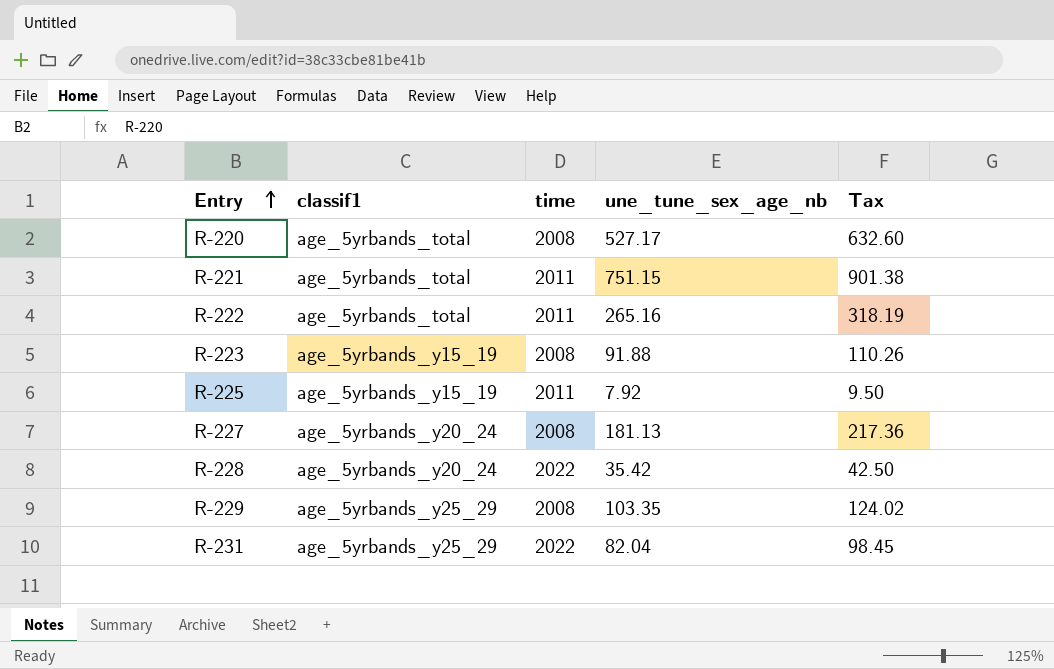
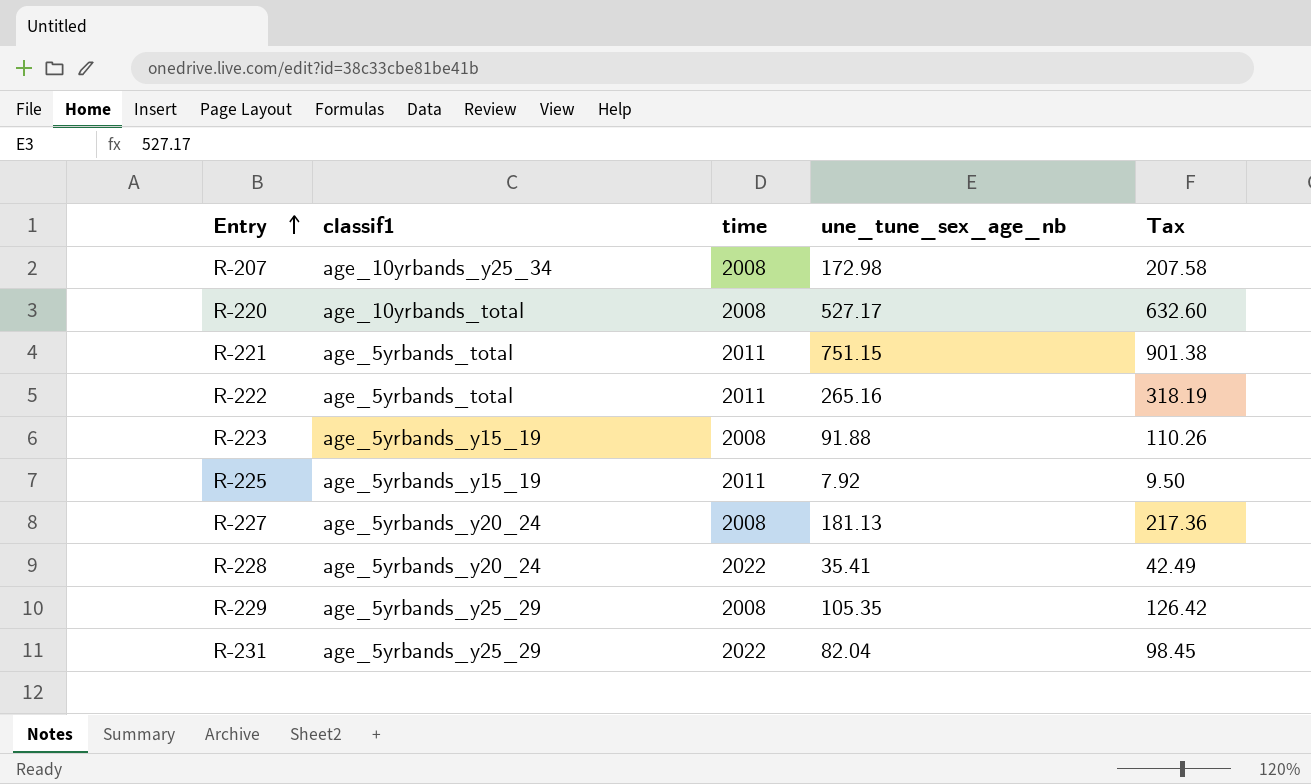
row R-207: none -> age_10yrbands_y25_34 | 2008 | 172.98 | 207.58
R-220 | classif1: age_5yrbands_total -> age_10yrbands_total
R-228 | une_tune_sex_age_nb: 35.42 -> 35.41
R-228 | Tax: 42.50 -> 42.49
R-229 | une_tune_sex_age_nb: 103.35 -> 105.35
R-229 | Tax: 124.02 -> 126.42

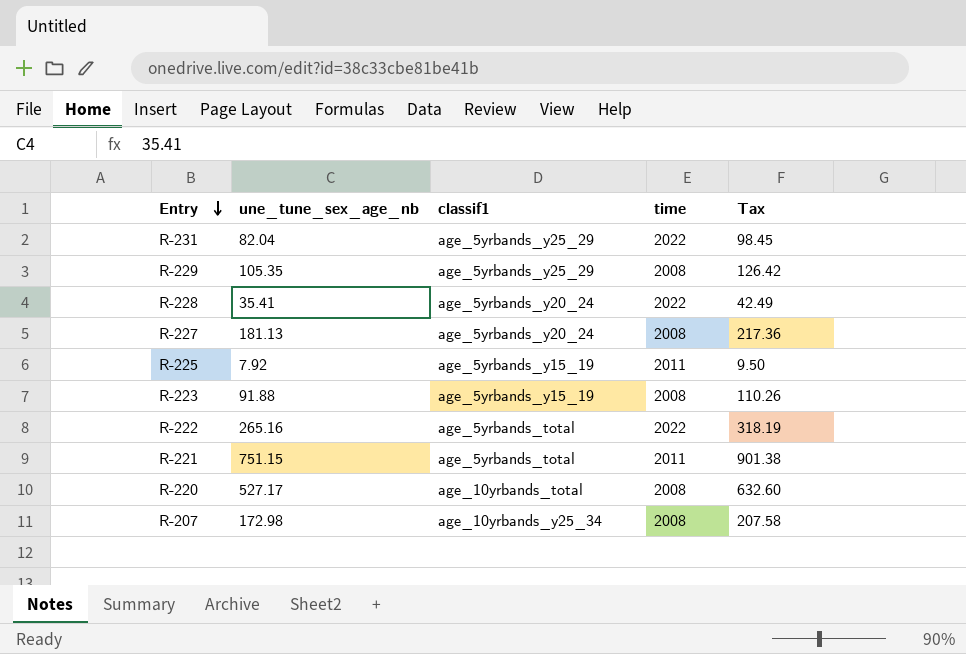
row order: Entry ascending -> Entry descending
column une_tune_sex_age_nb | position: 4 -> 2
R-222 | time: 2011 -> 2022

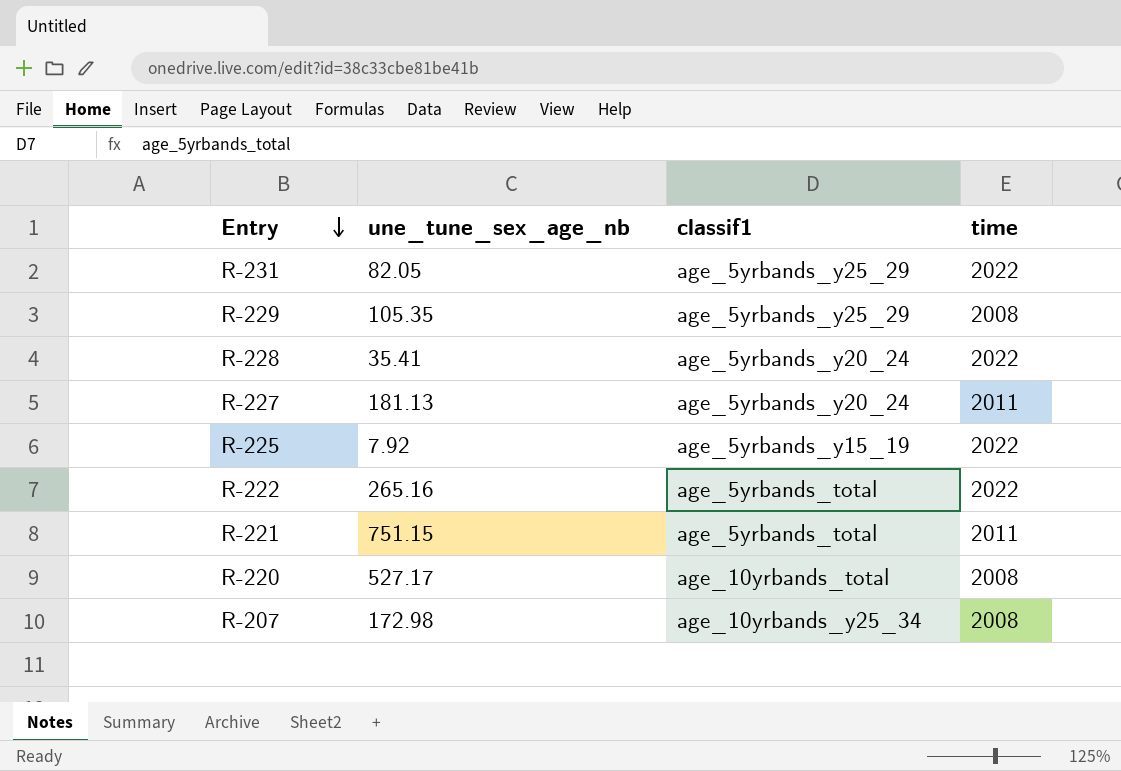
column Tax | formula: [une_tune_sex_age_nb] * 1.2 -> none
row R-223: 91.88 | age_5yrbands_y15_19 | 2008 | 110.26 -> none
R-231 | une_tune_sex_age_nb: 82.04 -> 82.05
R-227 | time: 2008 -> 2011
R-225 | time: 2011 -> 2022

